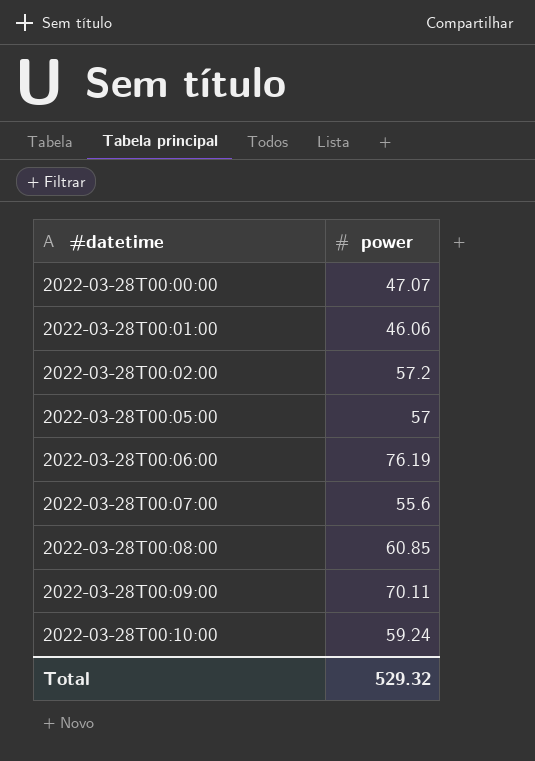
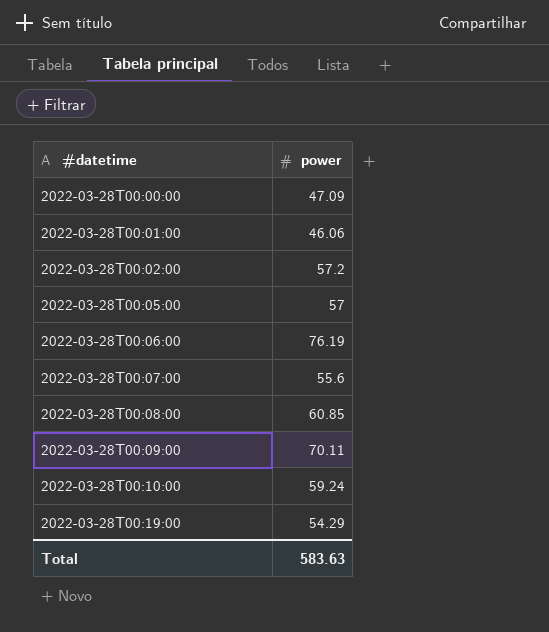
2022-03-28T00:00:00 | power: 47.07 -> 47.09
row 2022-03-28T00:19:00: none -> 54.29
Total | power: 529.32 -> 583.63

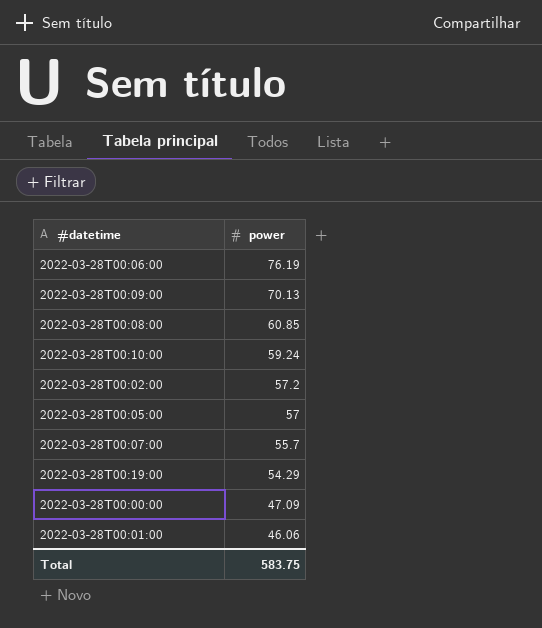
row order: #datetime ascending -> power descending
2022-03-28T00:09:00 | power: 70.11 -> 70.13
2022-03-28T00:07:00 | power: 55.6 -> 55.7
Total | power: 583.63 -> 583.75

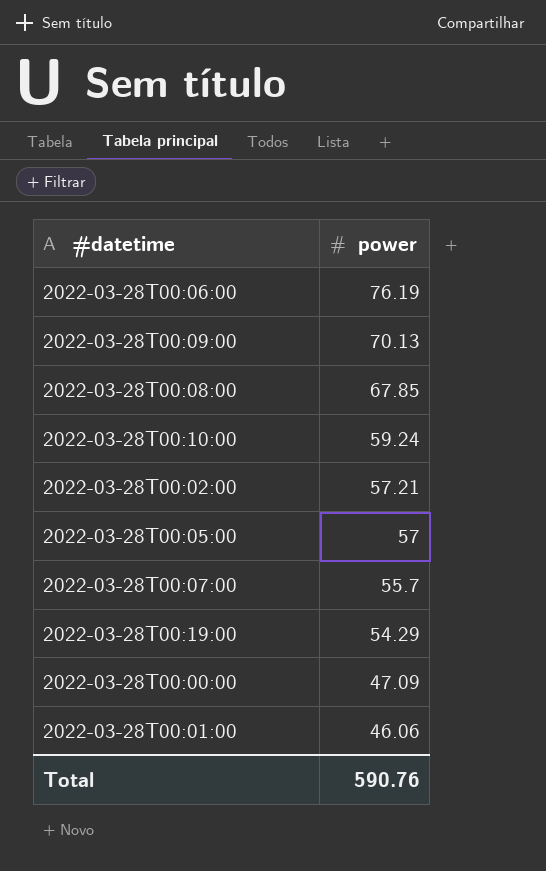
2022-03-28T00:08:00 | power: 60.85 -> 67.85
2022-03-28T00:02:00 | power: 57.2 -> 57.21
Total | power: 583.75 -> 590.76

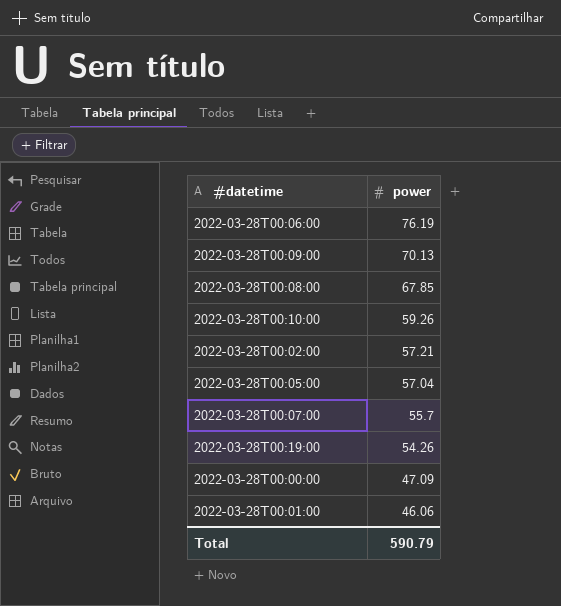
2022-03-28T00:10:00 | power: 59.24 -> 59.26
2022-03-28T00:05:00 | power: 57 -> 57.04
2022-03-28T00:19:00 | power: 54.29 -> 54.26
Total | power: 590.76 -> 590.79

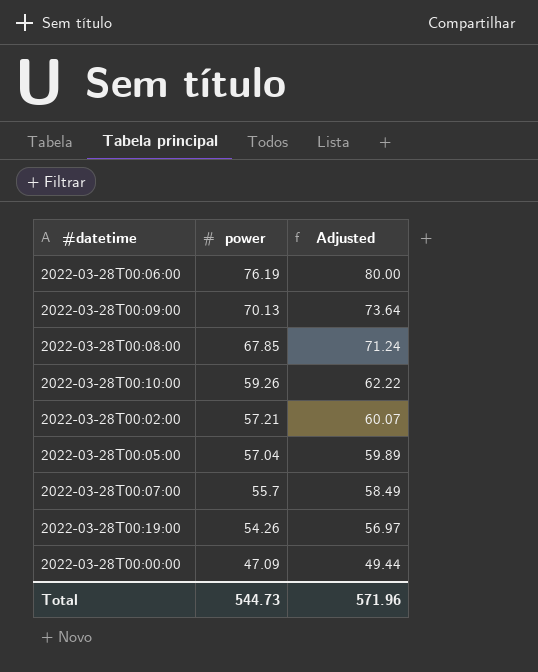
column Adjusted | formula: none -> [power] * 1.05
row 2022-03-28T00:01:00: 46.06 -> none
Total | power: 590.79 -> 544.73

